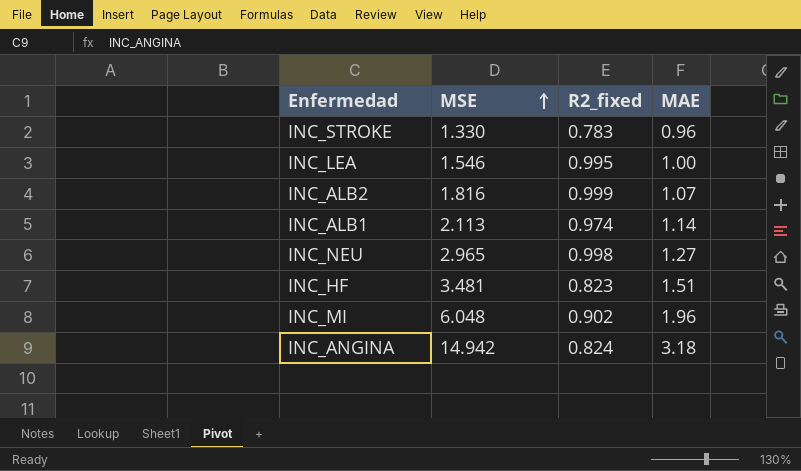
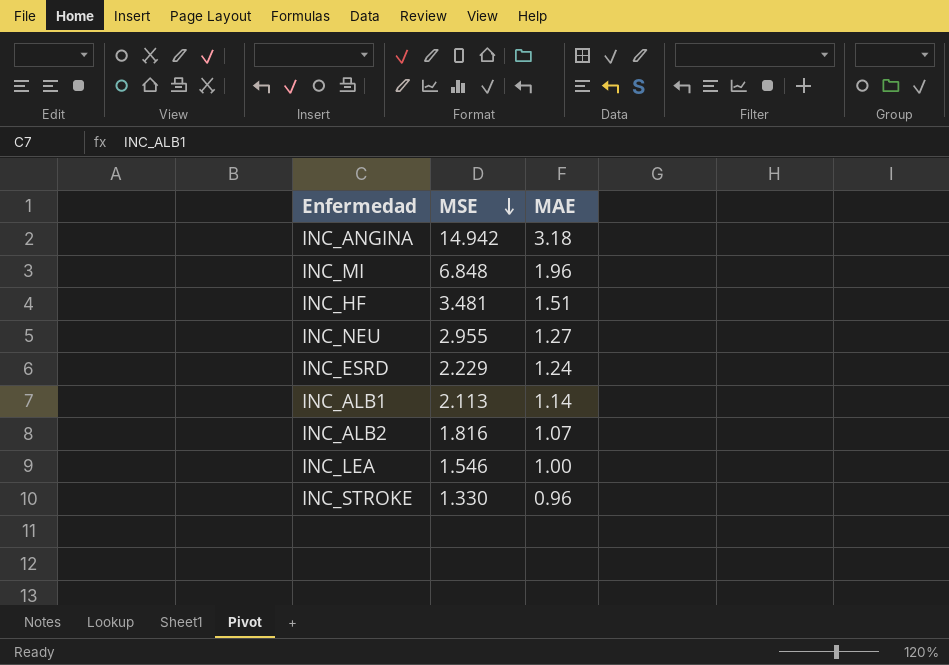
row order: MSE ascending -> MSE descending
column R2_fixed | position: 3 -> none
INC_MI | MSE: 6.048 -> 6.848
INC_NEU | MSE: 2.965 -> 2.955
row INC_ESRD: none -> 2.229 | 1.24

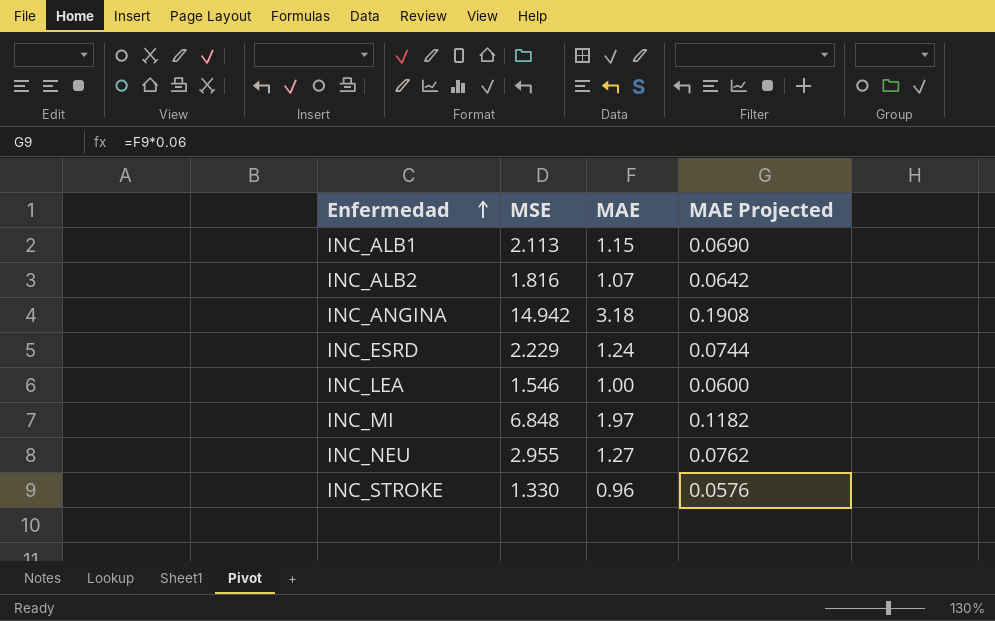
row order: MSE descending -> Enfermedad ascending
column MAE Projected | formula: none -> [MAE] * 0.06
row INC_HF: 3.481 | 1.51 -> none
INC_ALB1 | MAE: 1.14 -> 1.15
INC_MI | MAE: 1.96 -> 1.97

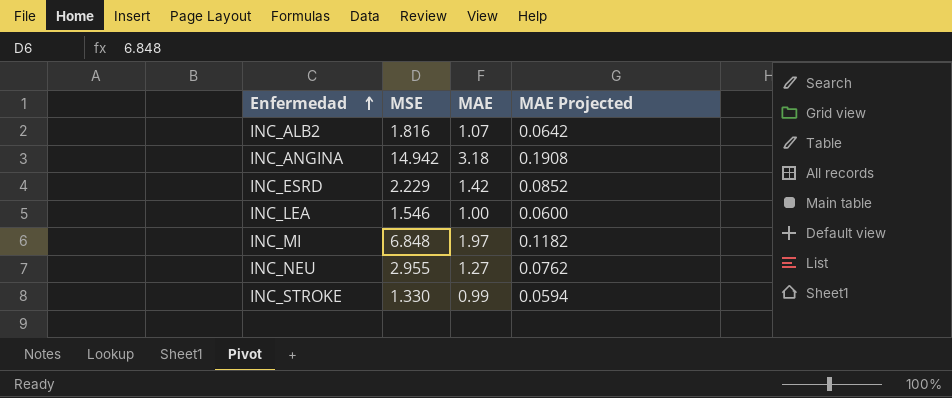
row INC_ALB1: 2.113 | 1.15 | 0.0690 -> none
INC_ESRD | MAE: 1.24 -> 1.42
INC_ESRD | MAE Projected: 0.0744 -> 0.0852
INC_STROKE | MAE: 0.96 -> 0.99
INC_STROKE | MAE Projected: 0.0576 -> 0.0594

